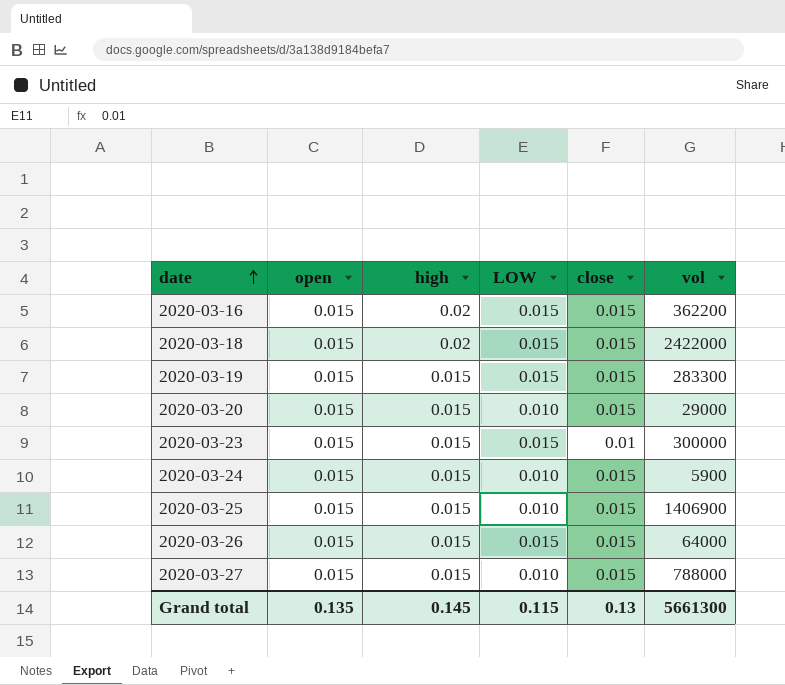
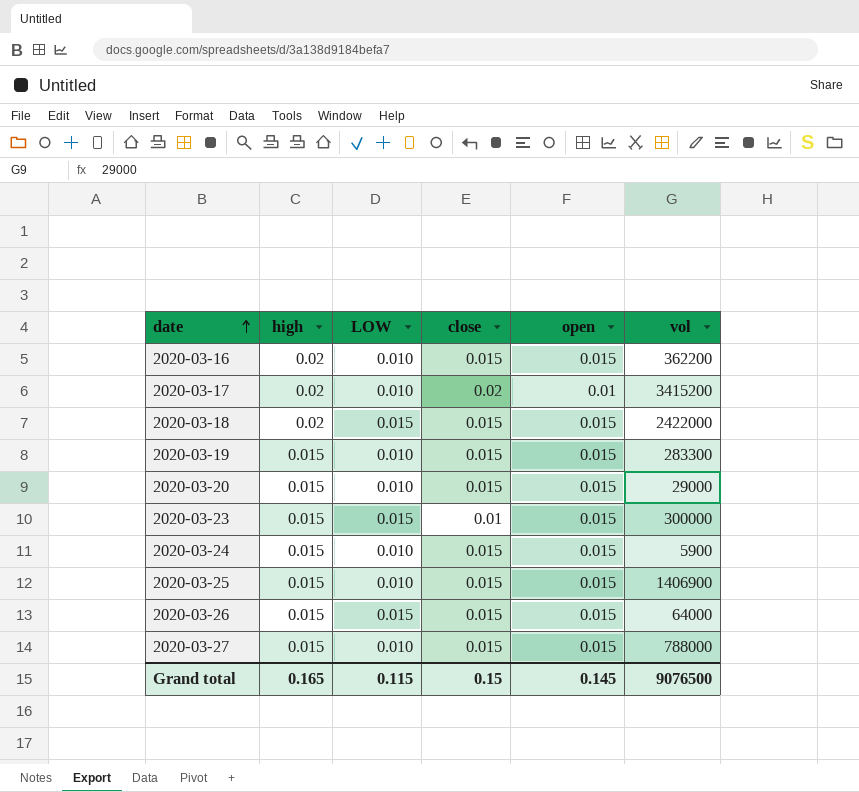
column open | position: 2 -> 5
2020-03-16 | LOW: 0.015 -> 0.010
row 2020-03-17: none -> 0.02 | 0.010 | 0.02 | 0.01 | 3415200
2020-03-19 | LOW: 0.015 -> 0.010
Grand total | high: 0.145 -> 0.165
Grand total | close: 0.13 -> 0.15
Grand total | open: 0.135 -> 0.145
Grand total | vol: 5661300 -> 9076500

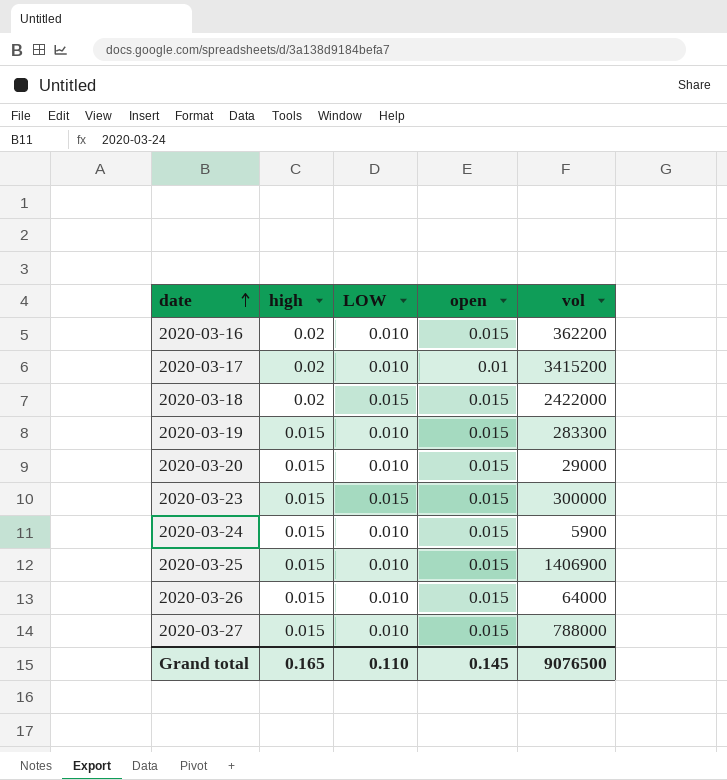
column close | position: 4 -> none
2020-03-26 | LOW: 0.015 -> 0.010
Grand total | LOW: 0.115 -> 0.110

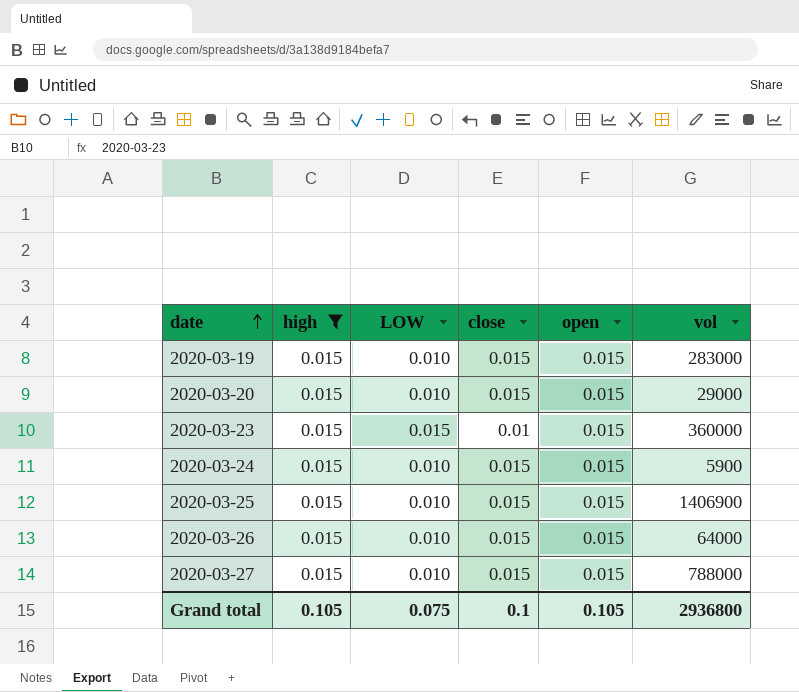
filter: none -> high = 0.015
column close | position: none -> 4
2020-03-19 | vol: 283300 -> 283000
2020-03-23 | vol: 300000 -> 360000
Grand total | high: 0.165 -> 0.105
Grand total | LOW: 0.110 -> 0.075
Grand total | open: 0.145 -> 0.105
Grand total | vol: 9076500 -> 2936800

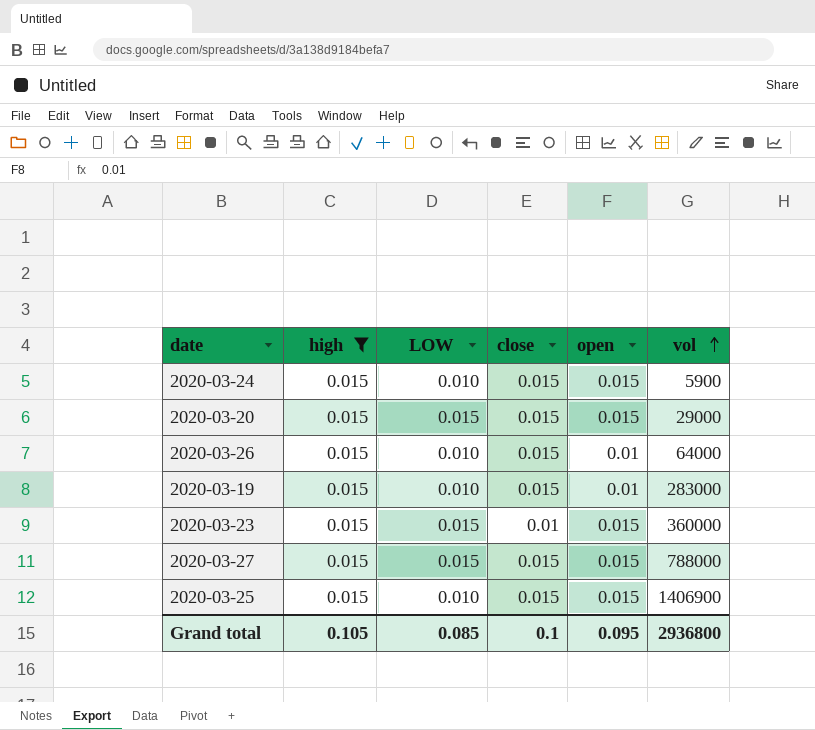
row order: date ascending -> vol ascending
2020-03-20 | LOW: 0.010 -> 0.015
2020-03-26 | open: 0.015 -> 0.01
2020-03-19 | open: 0.015 -> 0.01
2020-03-27 | LOW: 0.010 -> 0.015
Grand total | LOW: 0.075 -> 0.085
Grand total | open: 0.105 -> 0.095

